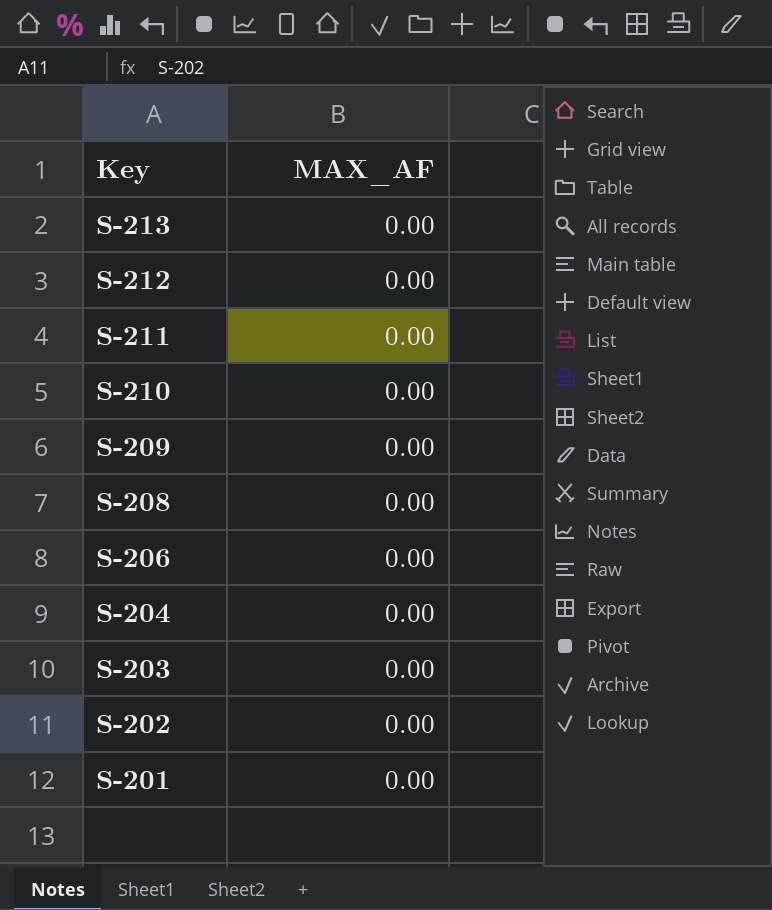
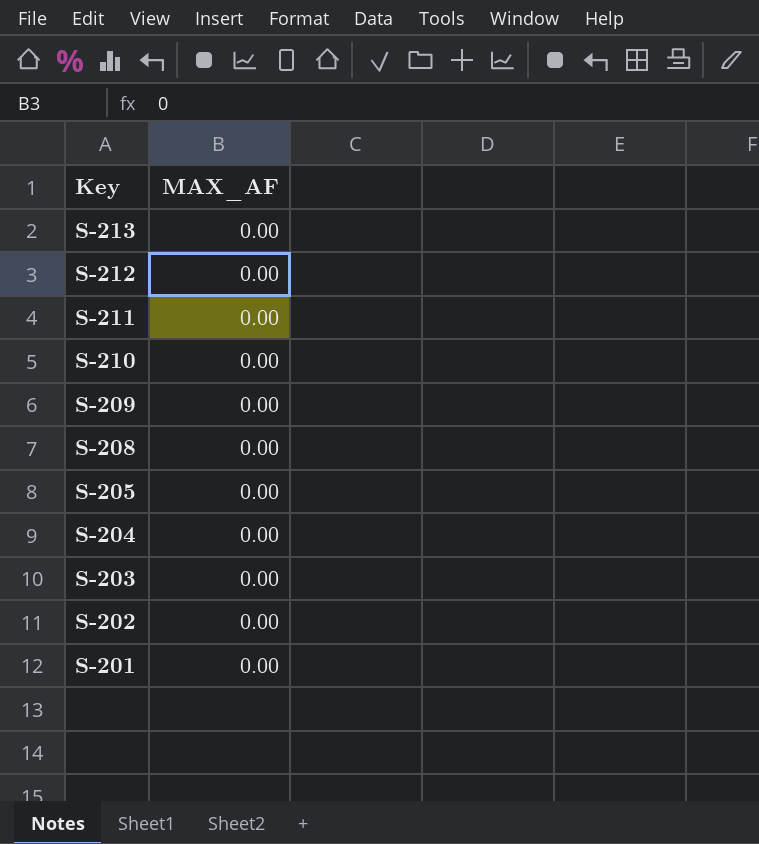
row S-206: 0.00 -> none
row S-205: none -> 0.00

